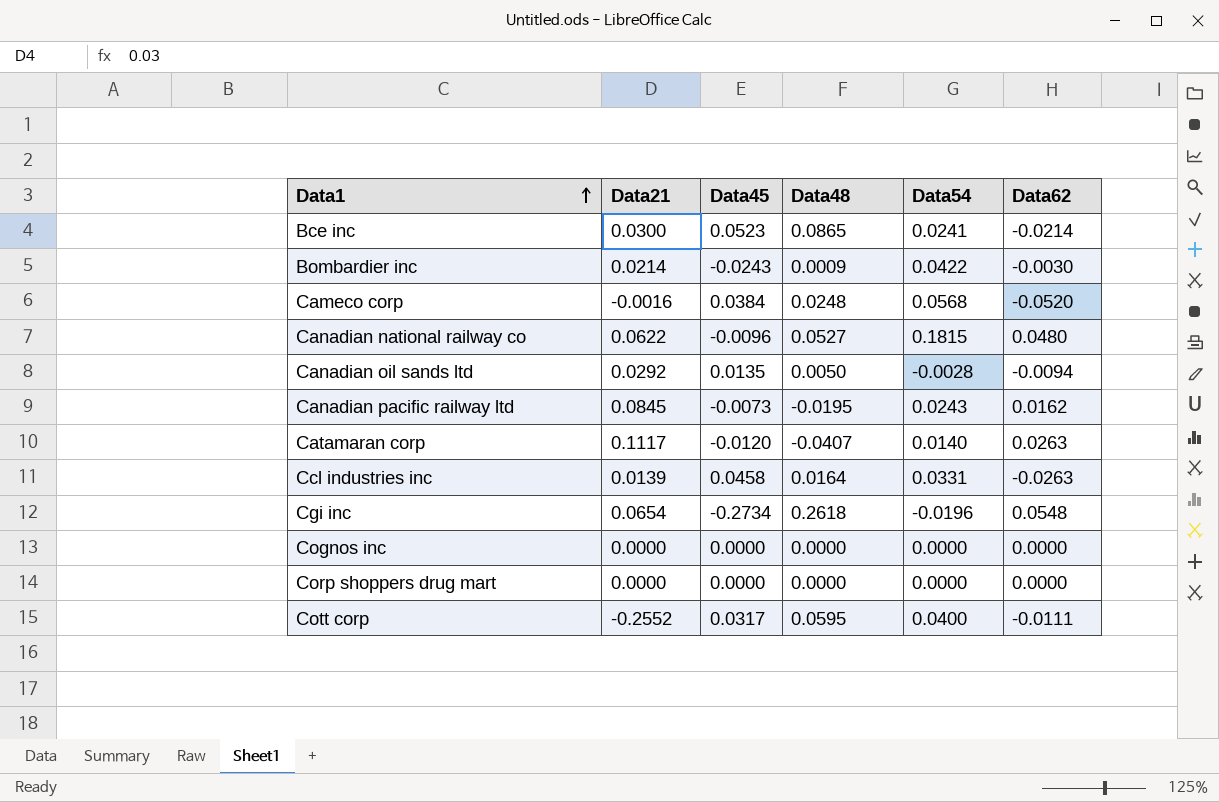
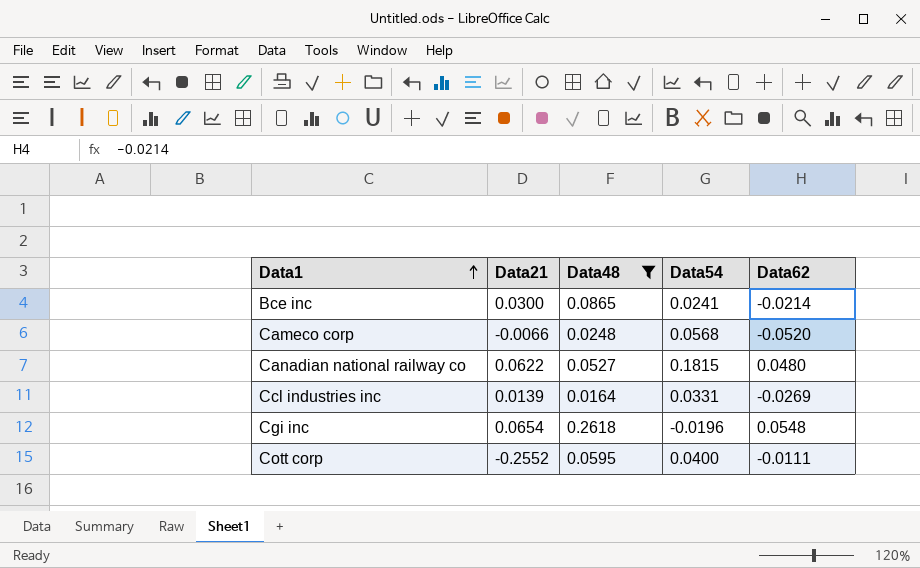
filter: none -> Data48 >= 0.0164
column Data45 | position: 3 -> none
Cameco corp | Data21: -0.0016 -> -0.0066
Ccl industries inc | Data62: -0.0263 -> -0.0269

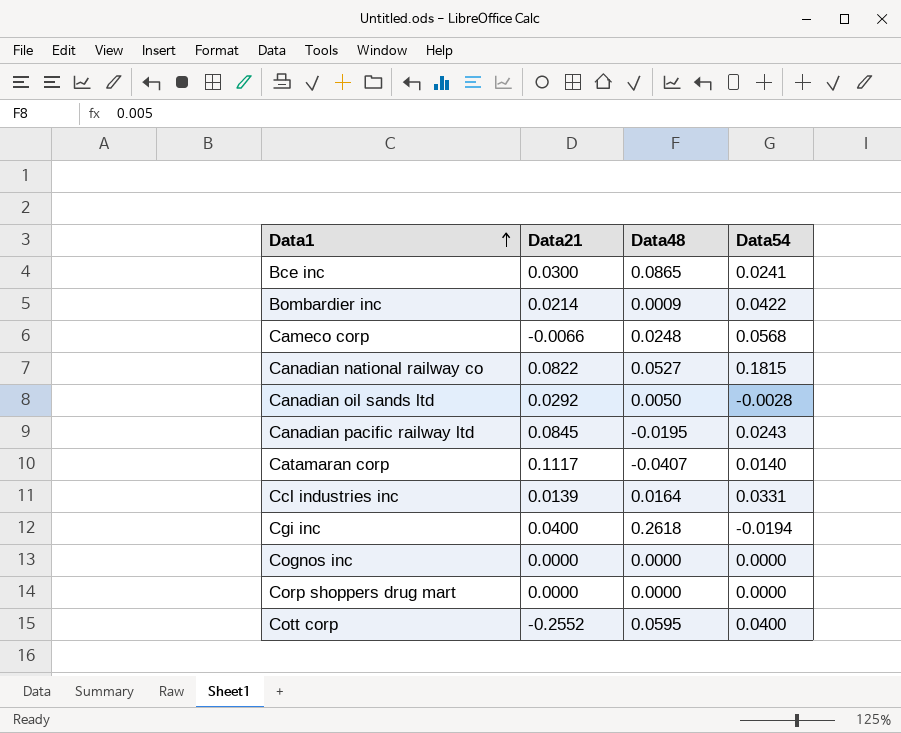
filter: Data48 >= 0.0164 -> none
column Data62 | position: 5 -> none
Canadian national railway co | Data21: 0.0622 -> 0.0822
Cgi inc | Data21: 0.0654 -> 0.0400
Cgi inc | Data54: -0.0196 -> -0.0194

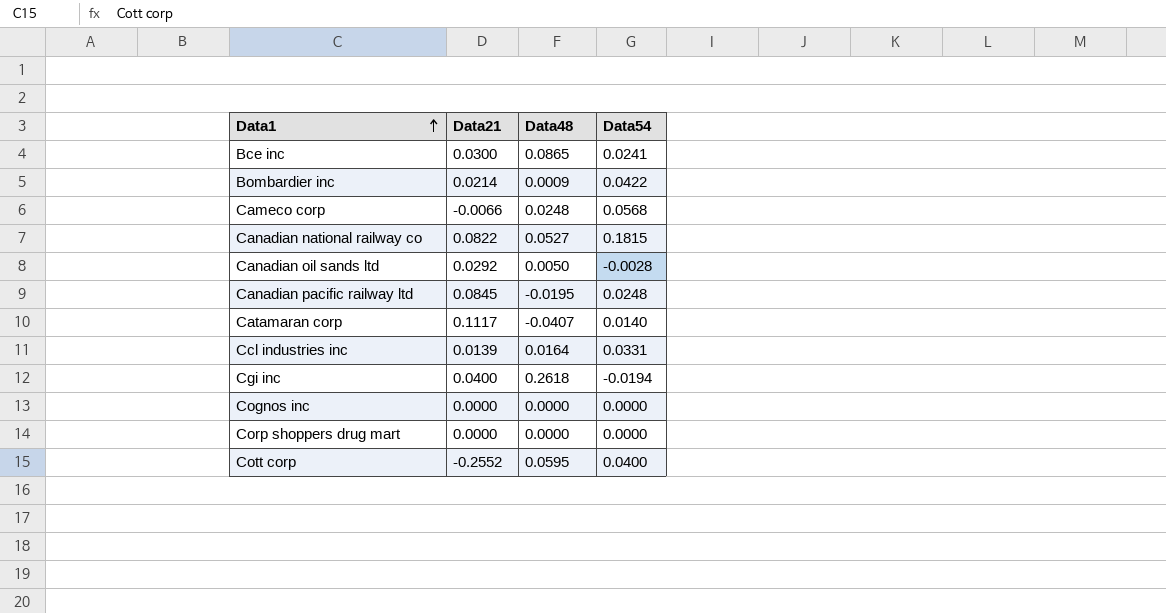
Canadian pacific railway ltd | Data54: 0.0243 -> 0.0248

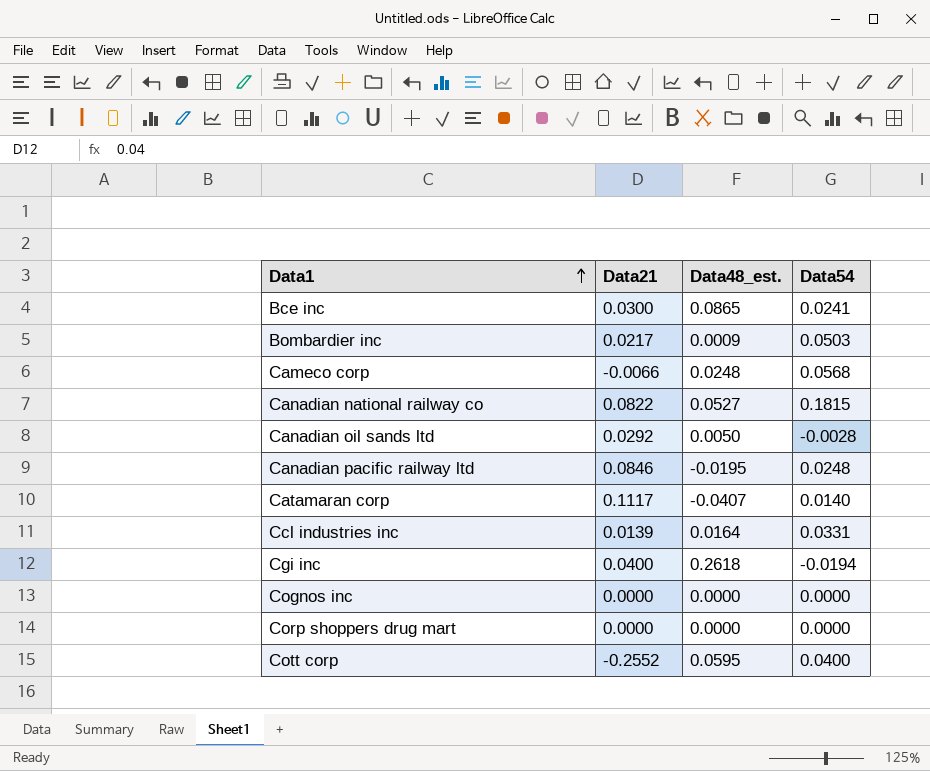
column name: Data48 -> Data48_est.
Bombardier inc | Data21: 0.0214 -> 0.0217
Bombardier inc | Data54: 0.0422 -> 0.0503
Canadian pacific railway ltd | Data21: 0.0845 -> 0.0846

